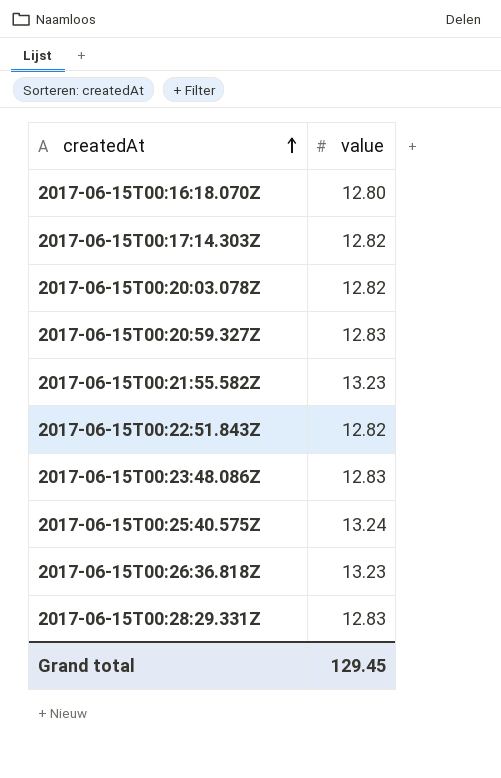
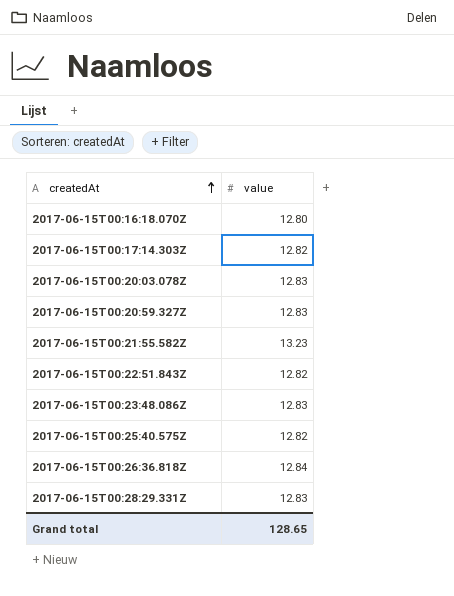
2017-06-15T00:20:03.078Z | value: 12.82 -> 12.83
2017-06-15T00:25:40.575Z | value: 13.24 -> 12.82
2017-06-15T00:26:36.818Z | value: 13.23 -> 12.84
Grand total | value: 129.45 -> 128.65

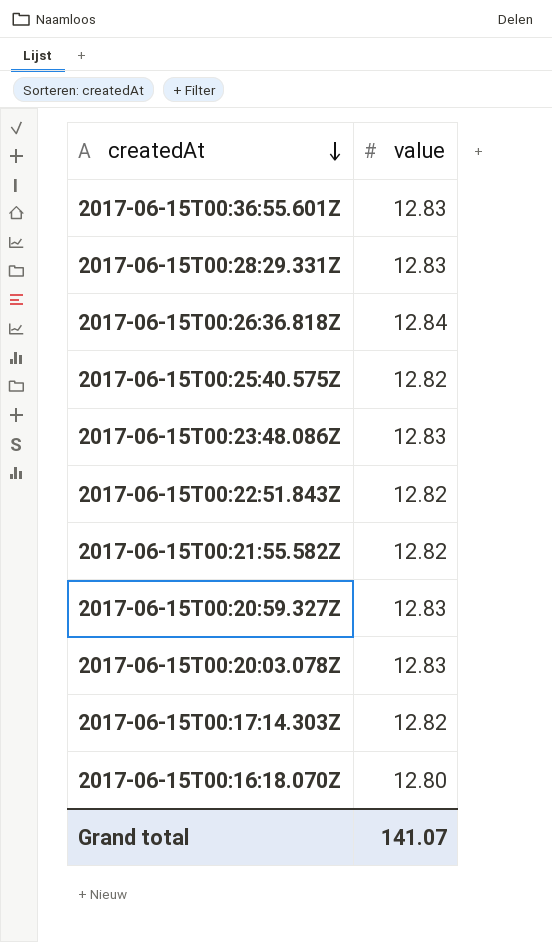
row order: createdAt ascending -> createdAt descending
row 2017-06-15T00:36:55.601Z: none -> 12.83
2017-06-15T00:21:55.582Z | value: 13.23 -> 12.82
Grand total | value: 128.65 -> 141.07

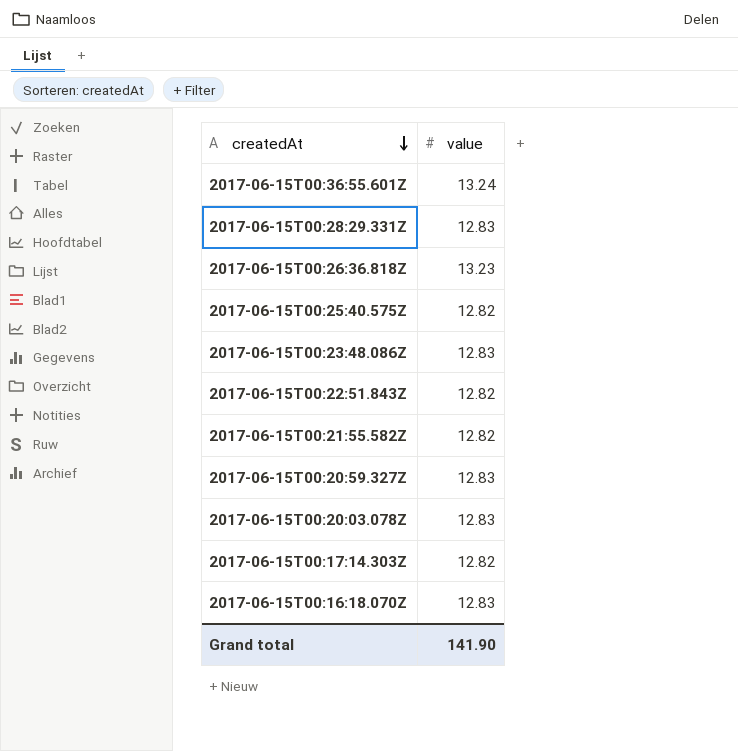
2017-06-15T00:36:55.601Z | value: 12.83 -> 13.24
2017-06-15T00:26:36.818Z | value: 12.84 -> 13.23
2017-06-15T00:16:18.070Z | value: 12.80 -> 12.83
Grand total | value: 141.07 -> 141.90

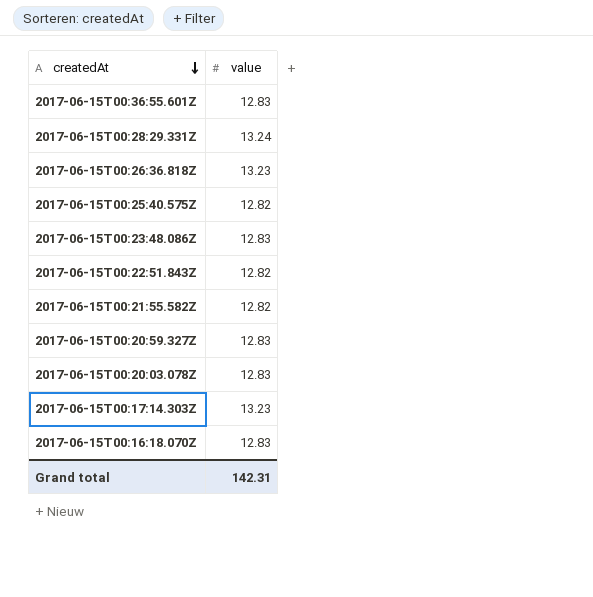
2017-06-15T00:36:55.601Z | value: 13.24 -> 12.83
2017-06-15T00:28:29.331Z | value: 12.83 -> 13.24
2017-06-15T00:17:14.303Z | value: 12.82 -> 13.23
Grand total | value: 141.90 -> 142.31

